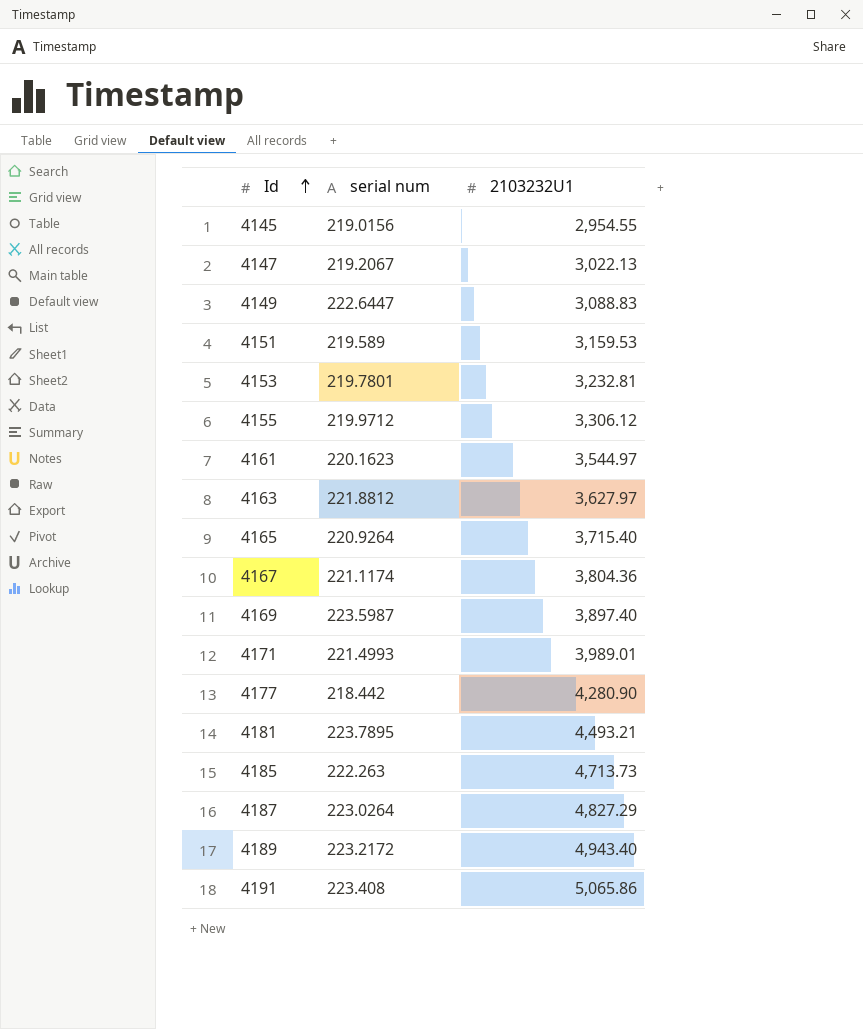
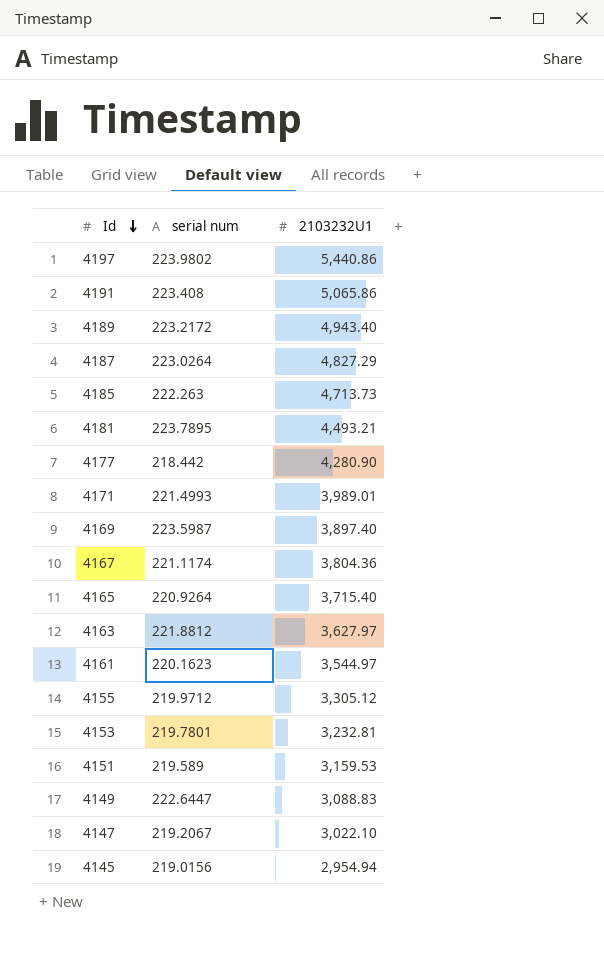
row order: Id ascending -> Id descending
row 4197: none -> 223.9802 | 5,440.86
4155 | 2103232U1: 3,306.12 -> 3,305.12
4147 | 2103232U1: 3,022.13 -> 3,022.10
4145 | 2103232U1: 2,954.55 -> 2,954.94

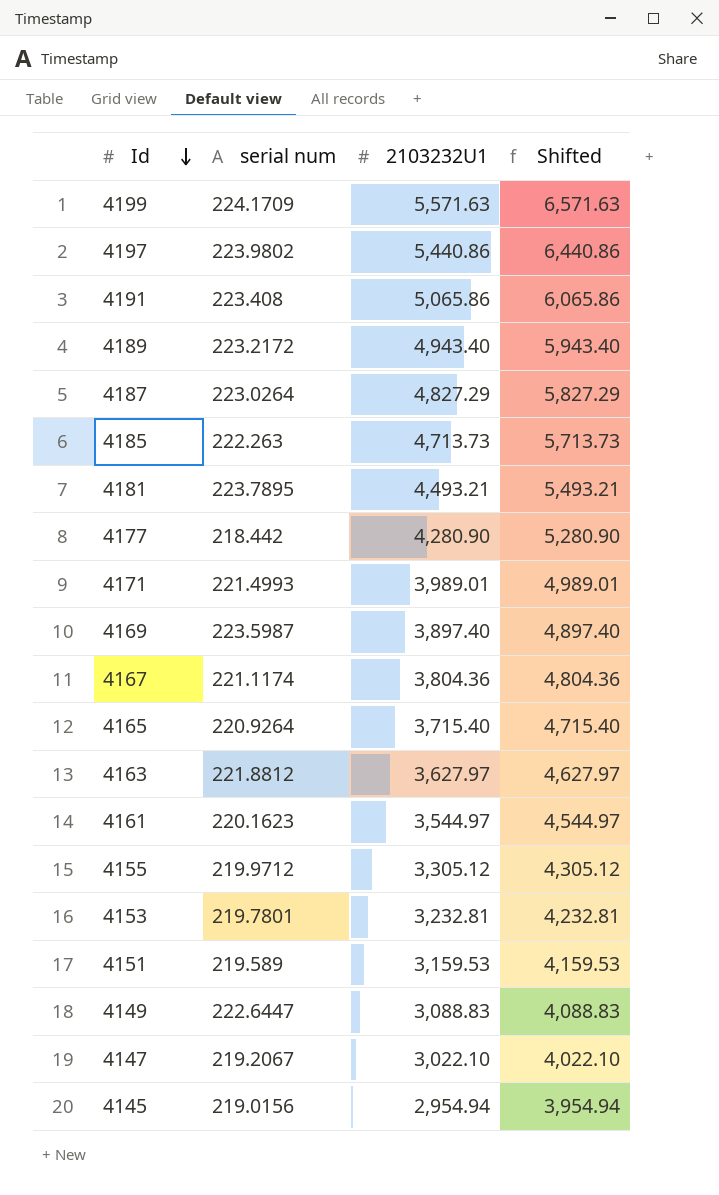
column Shifted | formula: none -> [2103232U1] + 1000
row 4199: none -> 224.1709 | 5,571.63 | 6,571.63

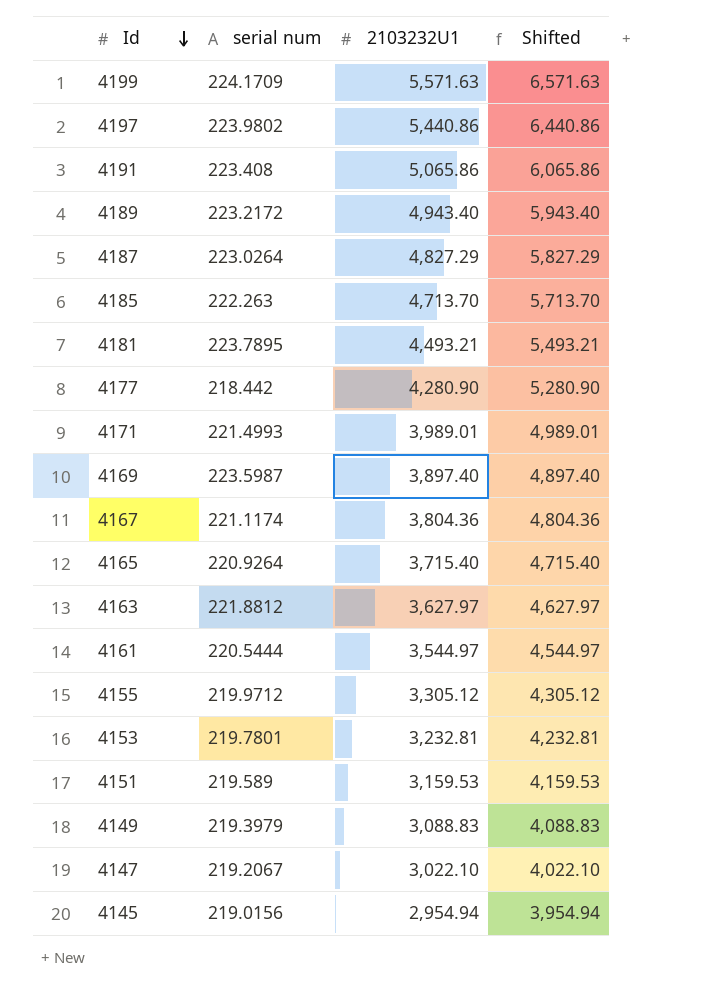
4185 | 2103232U1: 4,713.73 -> 4,713.70
4185 | Shifted: 5,713.73 -> 5,713.70
4161 | serial num: 220.1623 -> 220.5444
4149 | serial num: 222.6447 -> 219.3979

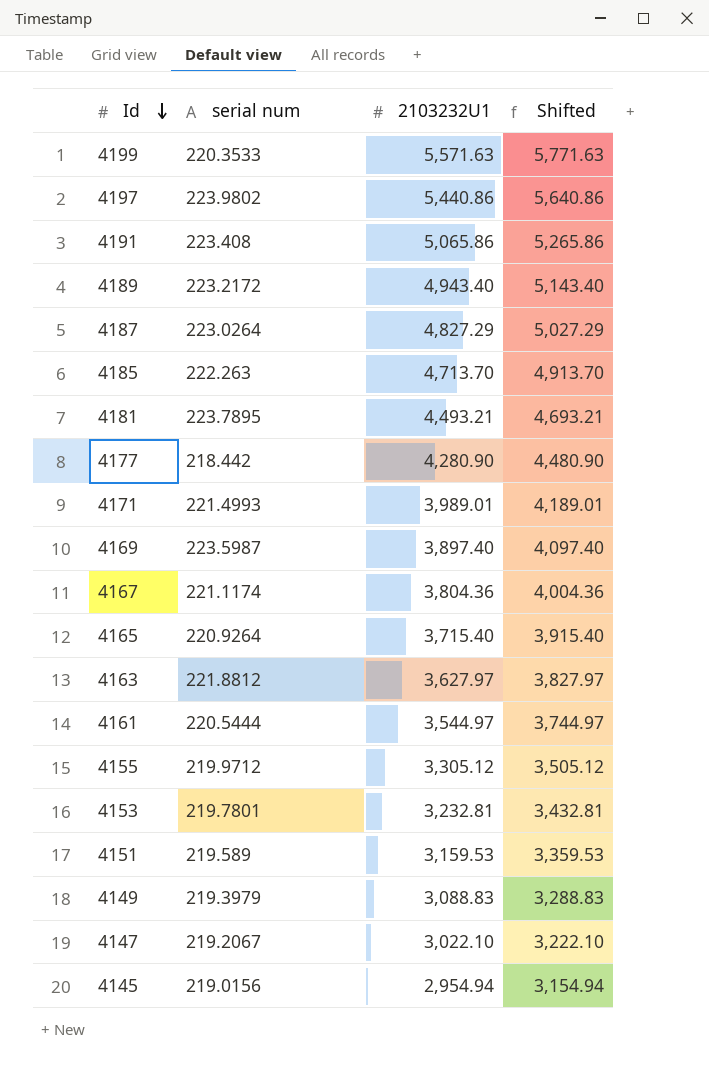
column Shifted | formula: [2103232U1] + 1000 -> [2103232U1] + 200
4199 | serial num: 224.1709 -> 220.3533

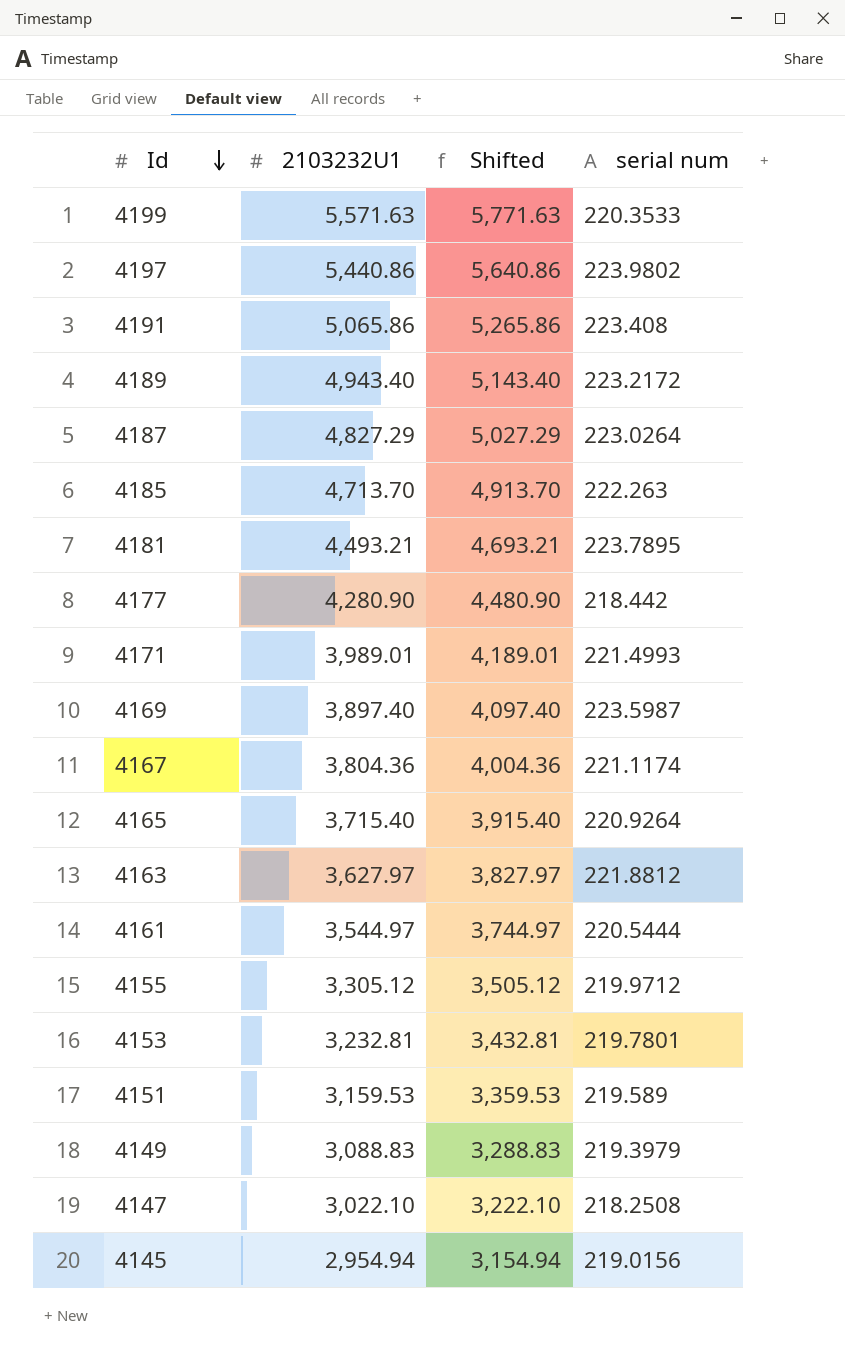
column serial num | position: 2 -> 4
4147 | serial num: 219.2067 -> 218.2508

